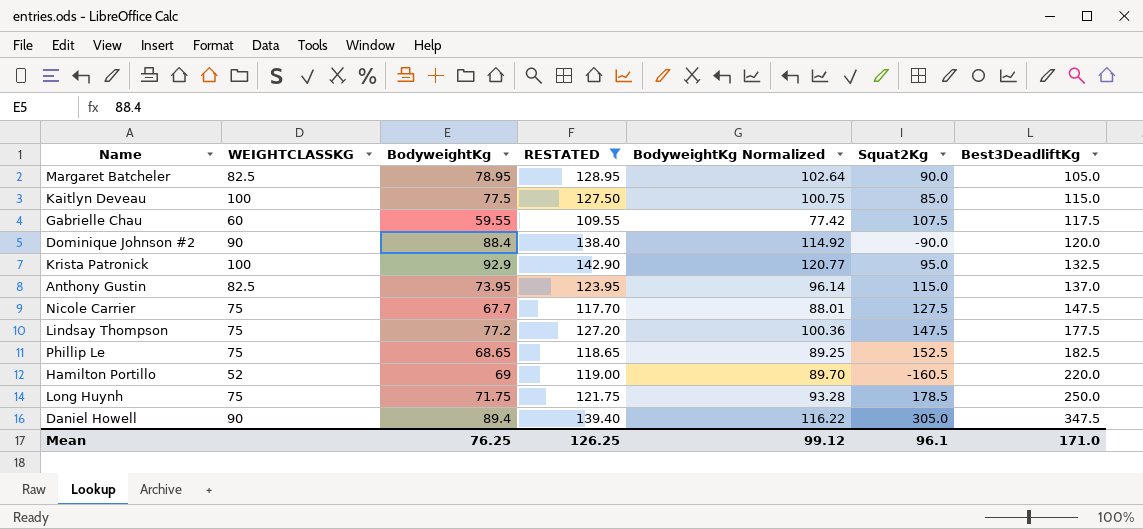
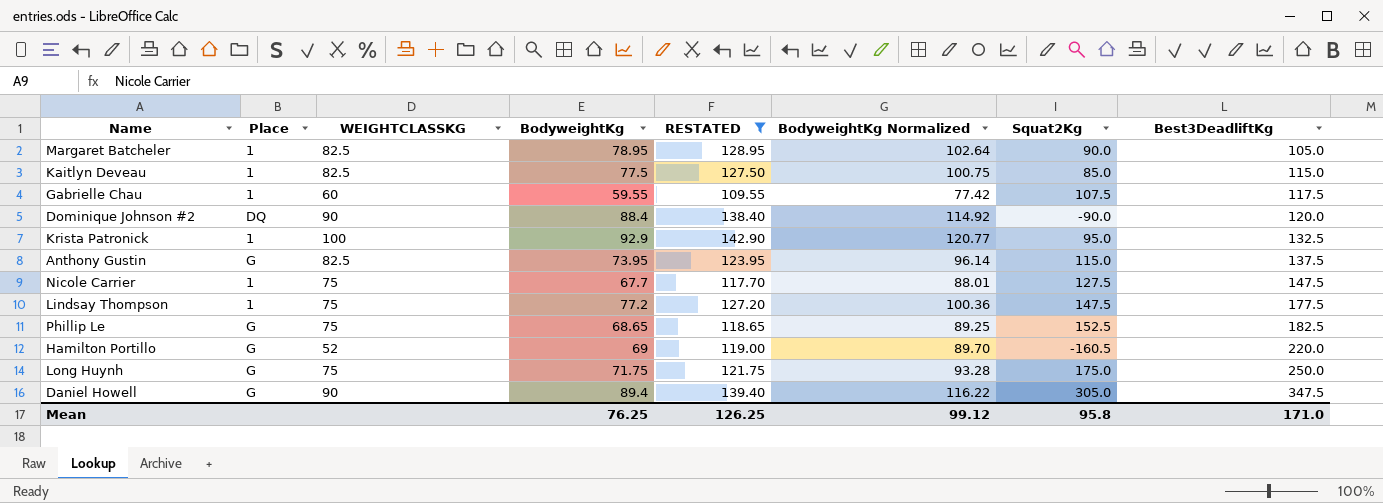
column Place | position: none -> 2
Kaitlyn Deveau | WEIGHTCLASSKG: 100 -> 82.5
Anthony Gustin | Best3DeadliftKg: 137.0 -> 137.5
Long Huynh | Squat2Kg: 178.5 -> 175.0
Mean | Squat2Kg: 96.1 -> 95.8

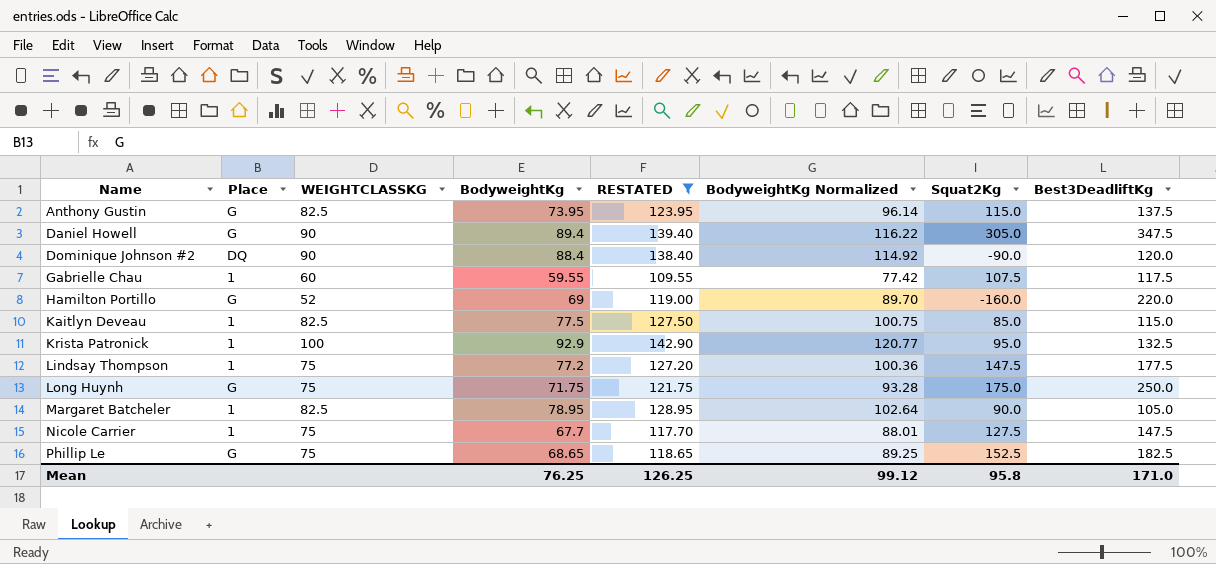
row order: Best3DeadliftKg ascending -> Name ascending
Hamilton Portillo | Squat2Kg: -160.5 -> -160.0

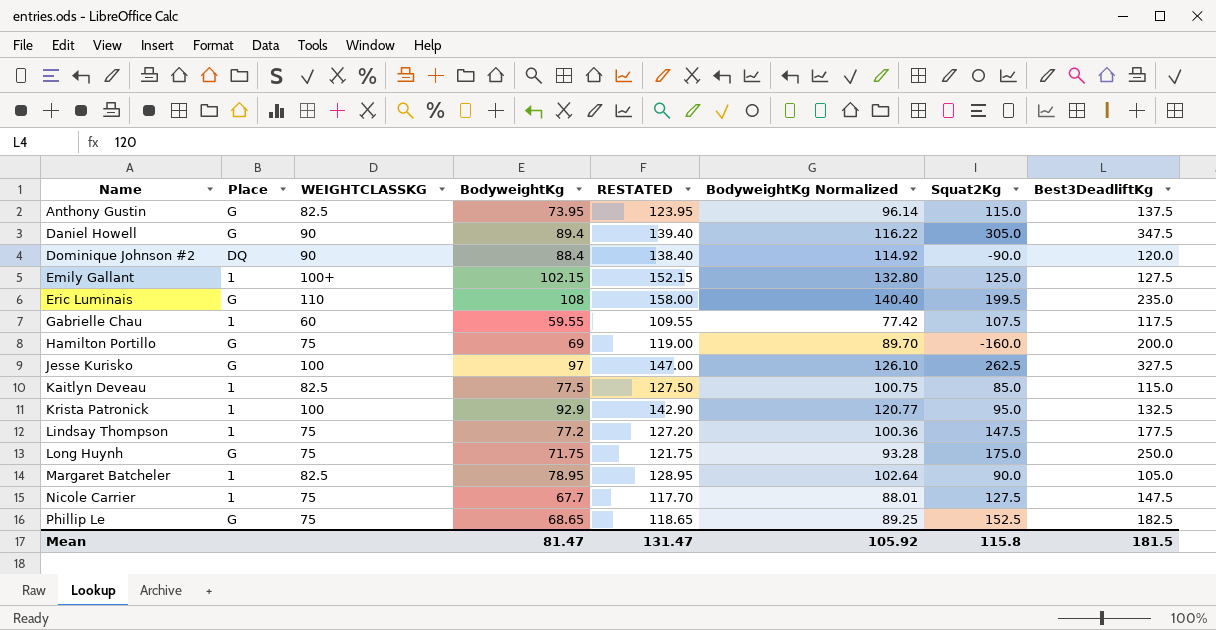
filter: RESTATED <= 142.90 -> none
Hamilton Portillo | WEIGHTCLASSKG: 52 -> 75
Hamilton Portillo | Best3DeadliftKg: 220.0 -> 200.0
Mean | BodyweightKg: 76.25 -> 81.47
Mean | RESTATED: 126.25 -> 131.47
Mean | BodyweightKg Normalized: 99.12 -> 105.92
Mean | Squat2Kg: 95.8 -> 115.8
Mean | Best3DeadliftKg: 171.0 -> 181.5

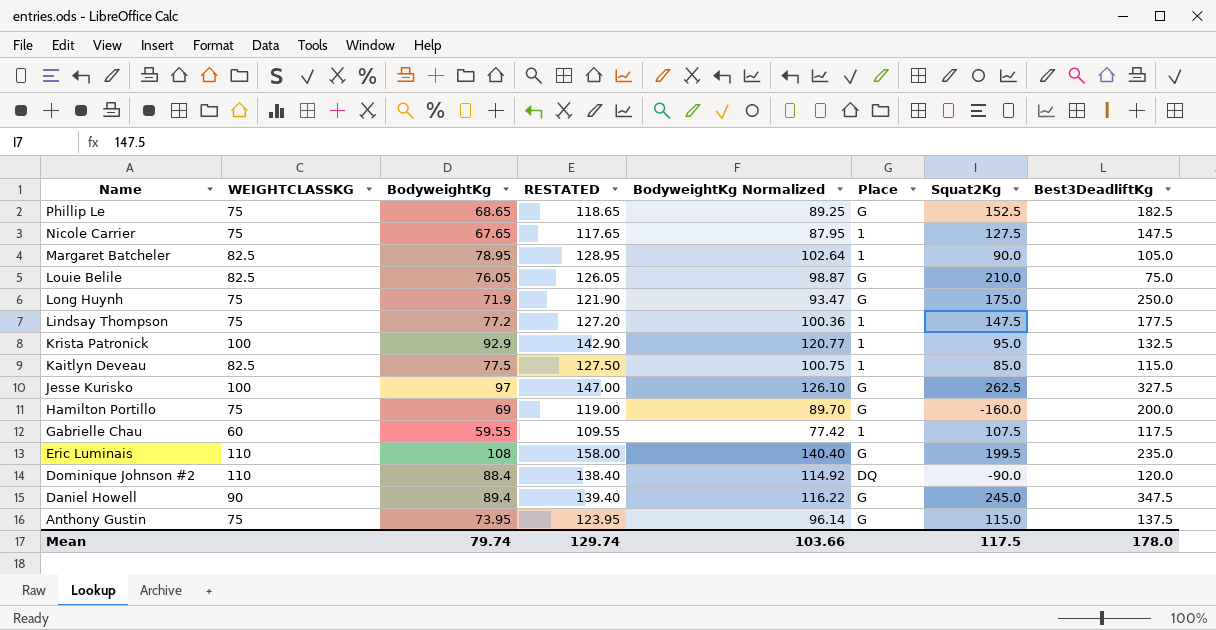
row order: Name ascending -> Name descending
column Place | position: 2 -> 6
row Emily Gallant: 1 | 100+ | 102.15 | 152.15 | 132.80 | 125.0 | 127.5 -> none
Nicole Carrier | BodyweightKg: 67.7 -> 67.65
Nicole Carrier | RESTATED: 117.70 -> 117.65
Nicole Carrier | BodyweightKg Normalized: 88.01 -> 87.95
row Louie Belile: none -> 82.5 | 76.05 | 126.05 | 98.87 | G | 210.0 | 75.0
Long Huynh | BodyweightKg: 71.75 -> 71.9
Long Huynh | RESTATED: 121.75 -> 121.90
Long Huynh | BodyweightKg Normalized: 93.28 -> 93.47
Dominique Johnson #2 | WEIGHTCLASSKG: 90 -> 110
Daniel Howell | Squat2Kg: 305.0 -> 245.0
Anthony Gustin | WEIGHTCLASSKG: 82.5 -> 75
Mean | BodyweightKg: 81.47 -> 79.74
Mean | RESTATED: 131.47 -> 129.74
Mean | BodyweightKg Normalized: 105.92 -> 103.66
Mean | Squat2Kg: 115.8 -> 117.5
Mean | Best3DeadliftKg: 181.5 -> 178.0

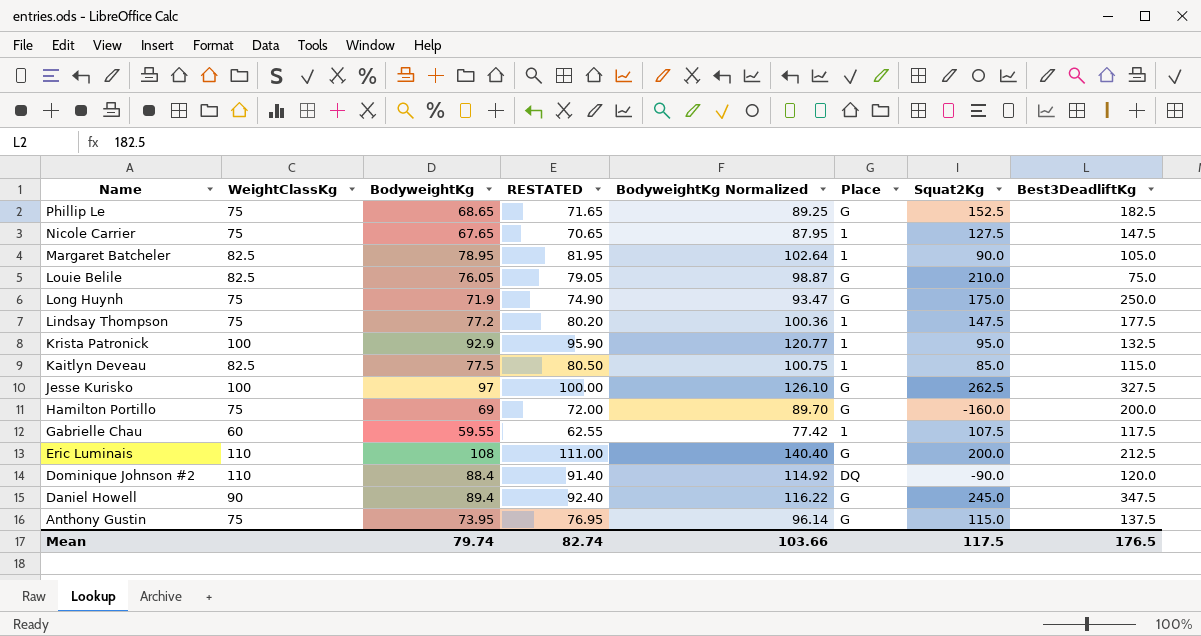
column name: WEIGHTCLASSKG -> WeightClassKg
column RESTATED | formula: [BodyweightKg] + 50 -> [BodyweightKg] + 3
Eric Luminais | Squat2Kg: 199.5 -> 200.0
Eric Luminais | Best3DeadliftKg: 235.0 -> 212.5
Mean | RESTATED: 129.74 -> 82.74
Mean | Best3DeadliftKg: 178.0 -> 176.5

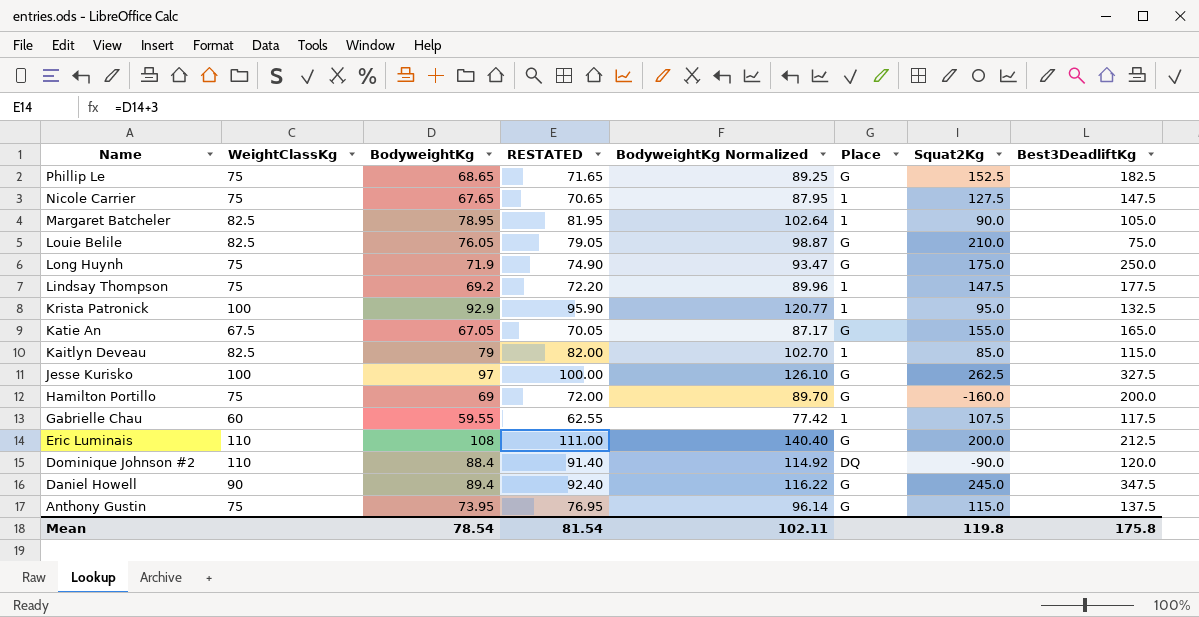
Lindsay Thompson | BodyweightKg: 77.2 -> 69.2
Lindsay Thompson | RESTATED: 80.20 -> 72.20
Lindsay Thompson | BodyweightKg Normalized: 100.36 -> 89.96
row Katie An: none -> 67.5 | 67.05 | 70.05 | 87.17 | G | 155.0 | 165.0
Kaitlyn Deveau | BodyweightKg: 77.5 -> 79
Kaitlyn Deveau | RESTATED: 80.50 -> 82.00
Kaitlyn Deveau | BodyweightKg Normalized: 100.75 -> 102.70
Mean | BodyweightKg: 79.74 -> 78.54
Mean | RESTATED: 82.74 -> 81.54
Mean | BodyweightKg Normalized: 103.66 -> 102.11
Mean | Squat2Kg: 117.5 -> 119.8
Mean | Best3DeadliftKg: 176.5 -> 175.8

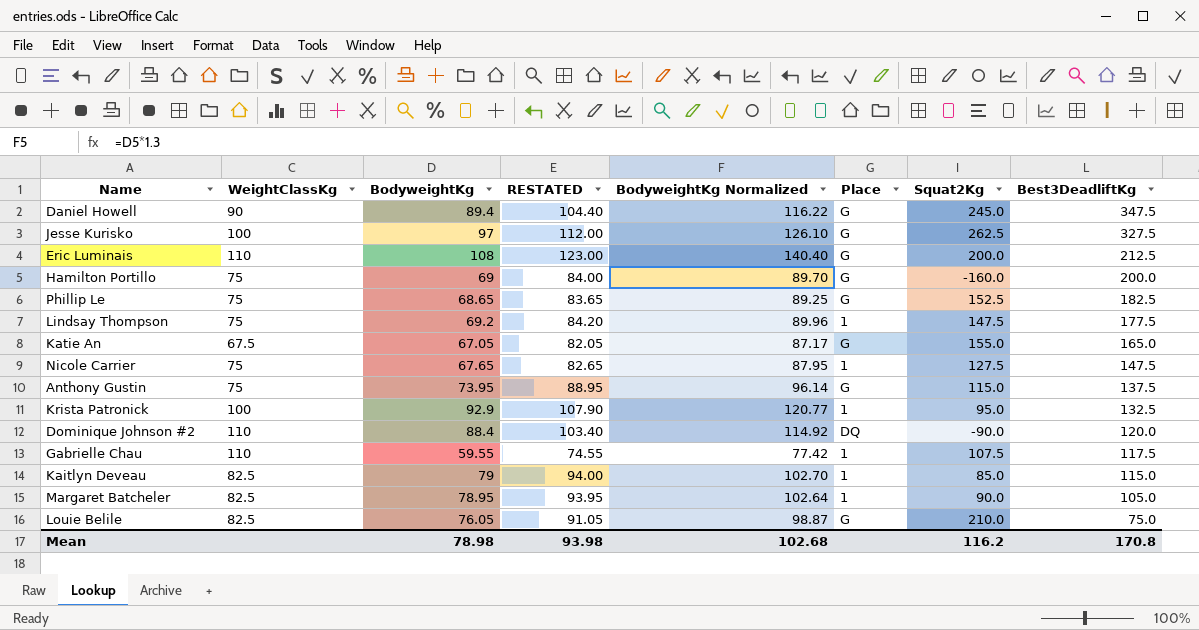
row order: Name descending -> Best3DeadliftKg descending
column RESTATED | formula: [BodyweightKg] + 3 -> [BodyweightKg] + 15
row Long Huynh: 75 | 71.9 | 74.90 | 93.47 | G | 175.0 | 250.0 -> none
Gabrielle Chau | WeightClassKg: 60 -> 110
Mean | BodyweightKg: 78.54 -> 78.98
Mean | RESTATED: 81.54 -> 93.98
Mean | BodyweightKg Normalized: 102.11 -> 102.68
Mean | Squat2Kg: 119.8 -> 116.2
Mean | Best3DeadliftKg: 175.8 -> 170.8

